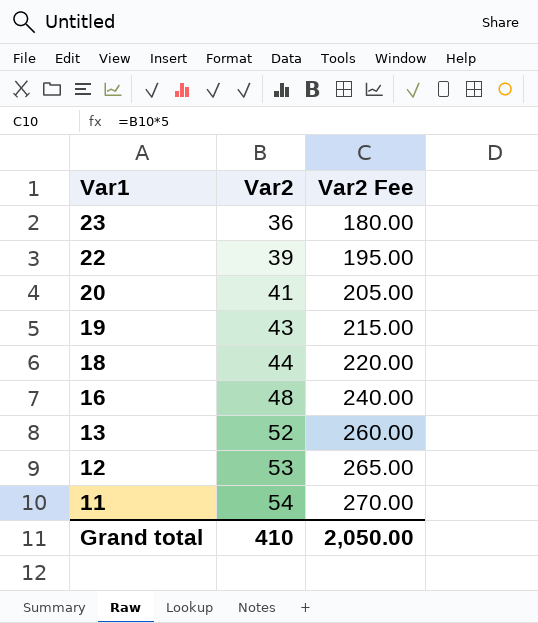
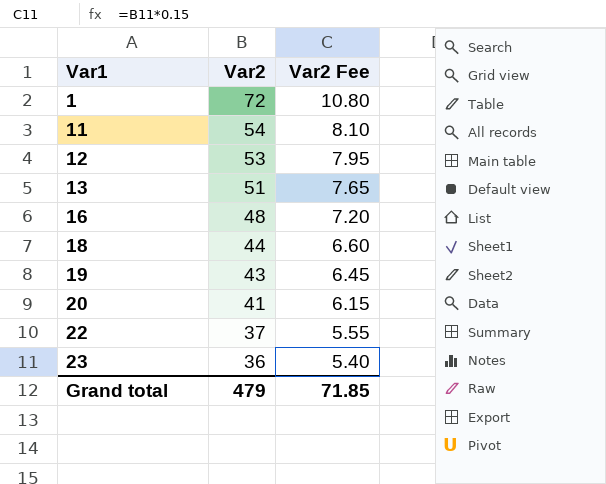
row order: Var1 descending -> Var1 ascending
column Var2 Fee | formula: [Var2] * 5 -> [Var2] * 0.15
row 1: none -> 72 | 10.80
13 | Var2: 52 -> 51
22 | Var2: 39 -> 37
Grand total | Var2: 410 -> 479
Grand total | Var2 Fee: 2,050.00 -> 71.85

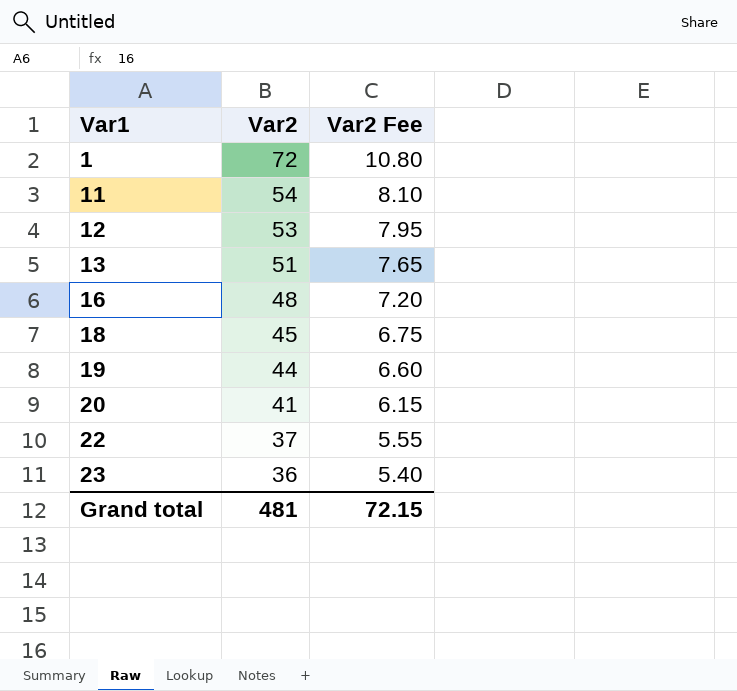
18 | Var2: 44 -> 45
18 | Var2 Fee: 6.60 -> 6.75
19 | Var2: 43 -> 44
19 | Var2 Fee: 6.45 -> 6.60
Grand total | Var2: 479 -> 481
Grand total | Var2 Fee: 71.85 -> 72.15

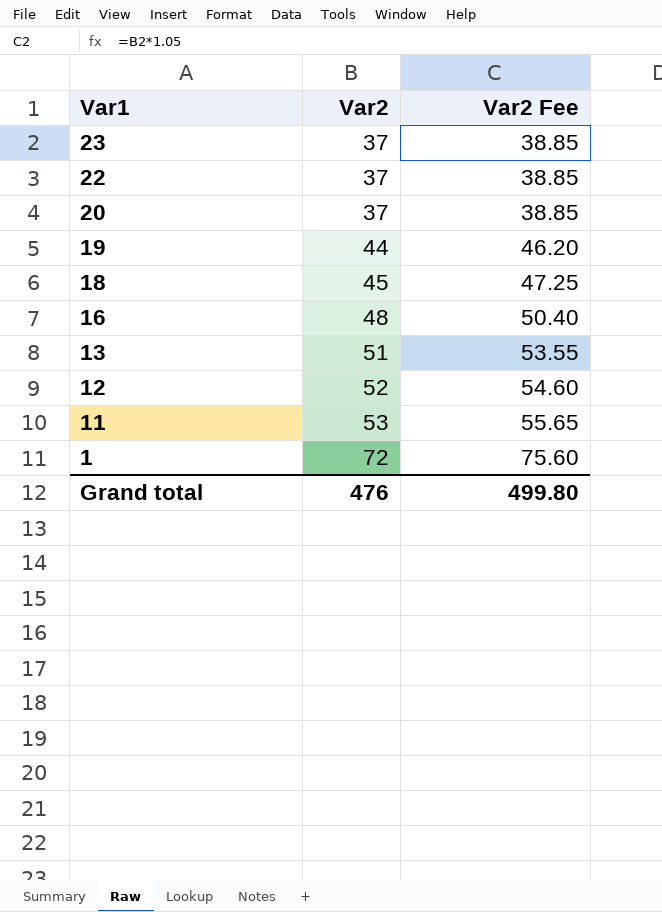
row order: Var1 ascending -> Var1 descending
column Var2 Fee | formula: [Var2] * 0.15 -> [Var2] * 1.05
23 | Var2: 36 -> 37
20 | Var2: 41 -> 37
12 | Var2: 53 -> 52
11 | Var2: 54 -> 53
Grand total | Var2: 481 -> 476
Grand total | Var2 Fee: 72.15 -> 499.80

